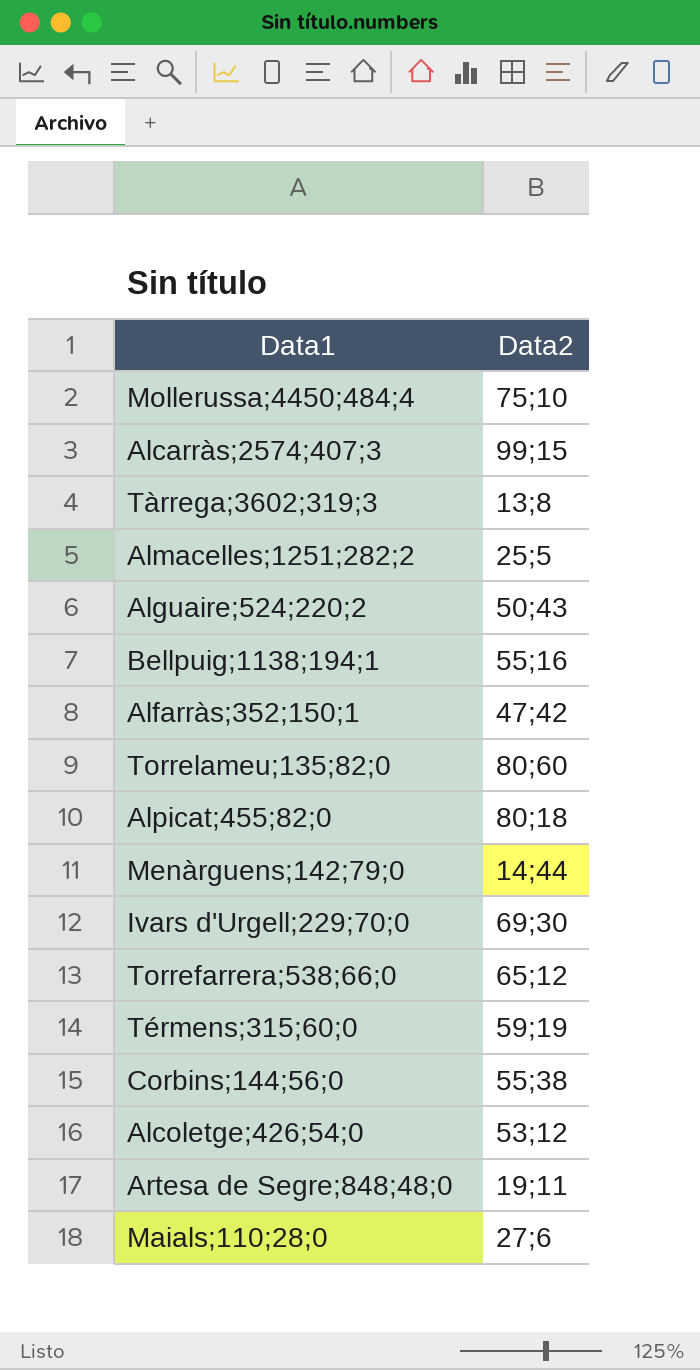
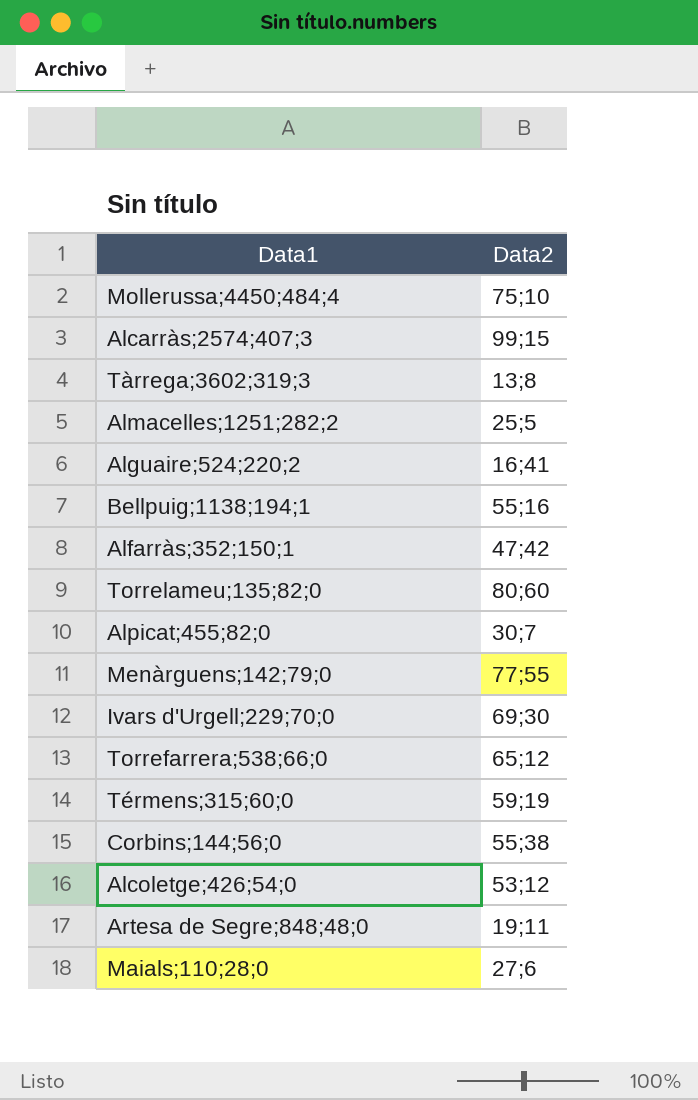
Alguaire;524;220;2 | Data2: 50;43 -> 16;41
Alpicat;455;82;0 | Data2: 80;18 -> 30;7
Menàrguens;142;79;0 | Data2: 14;44 -> 77;55

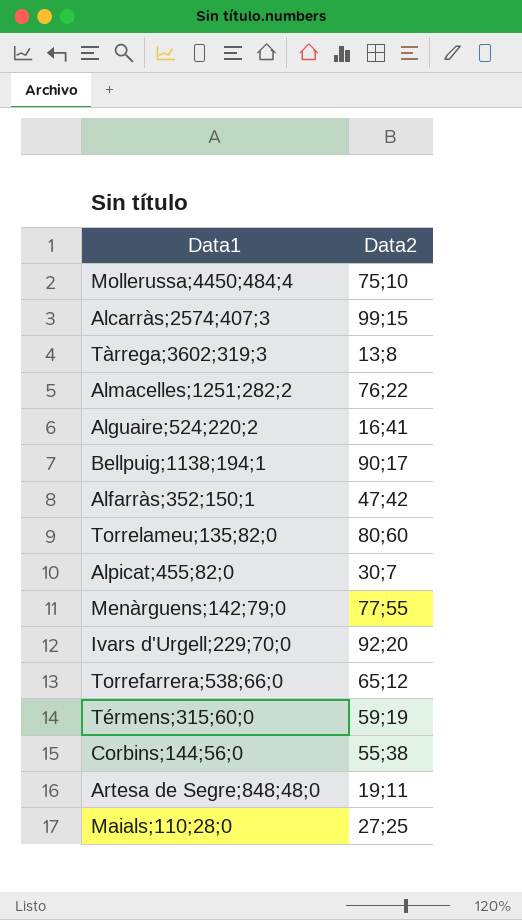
row Alcoletge;426;54;0: 53;12 -> none
Almacelles;1251;282;2 | Data2: 25;5 -> 76;22
Bellpuig;1138;194;1 | Data2: 55;16 -> 90;17
Ivars d'Urgell;229;70;0 | Data2: 69;30 -> 92;20
Maials;110;28;0 | Data2: 27;6 -> 27;25

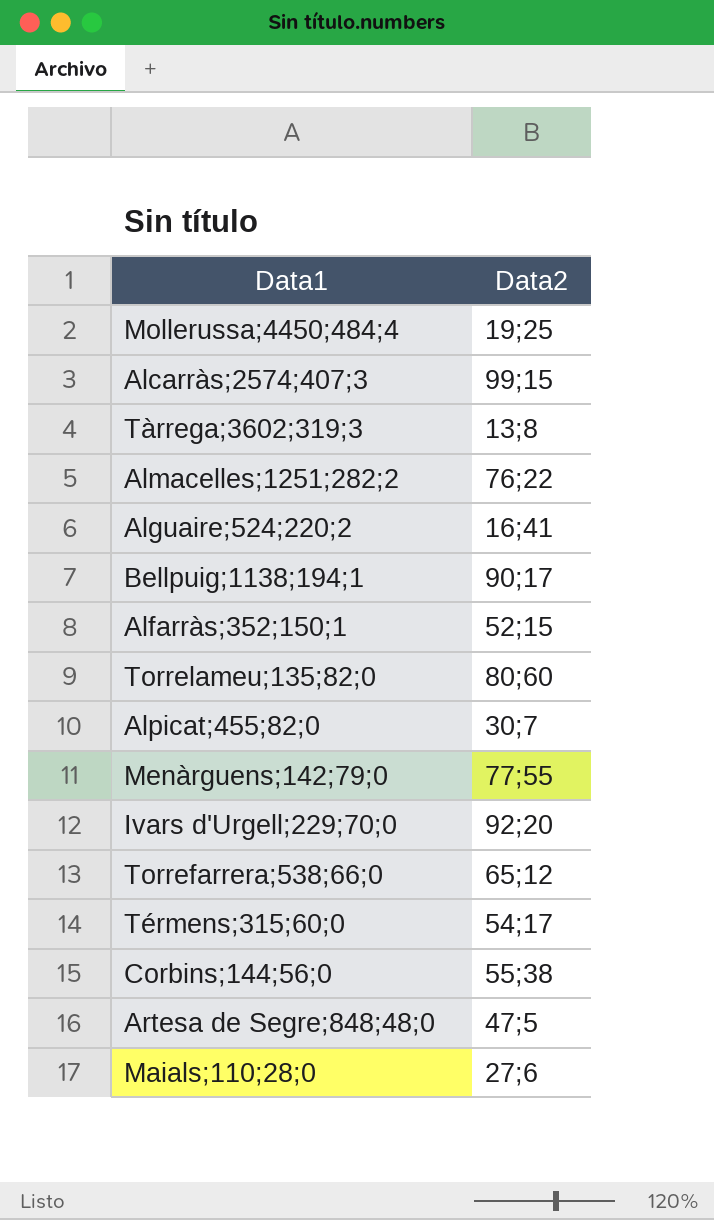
Mollerussa;4450;484;4 | Data2: 75;10 -> 19;25
Alfarràs;352;150;1 | Data2: 47;42 -> 52;15
Térmens;315;60;0 | Data2: 59;19 -> 54;17
Artesa de Segre;848;48;0 | Data2: 19;11 -> 47;5
Maials;110;28;0 | Data2: 27;25 -> 27;6

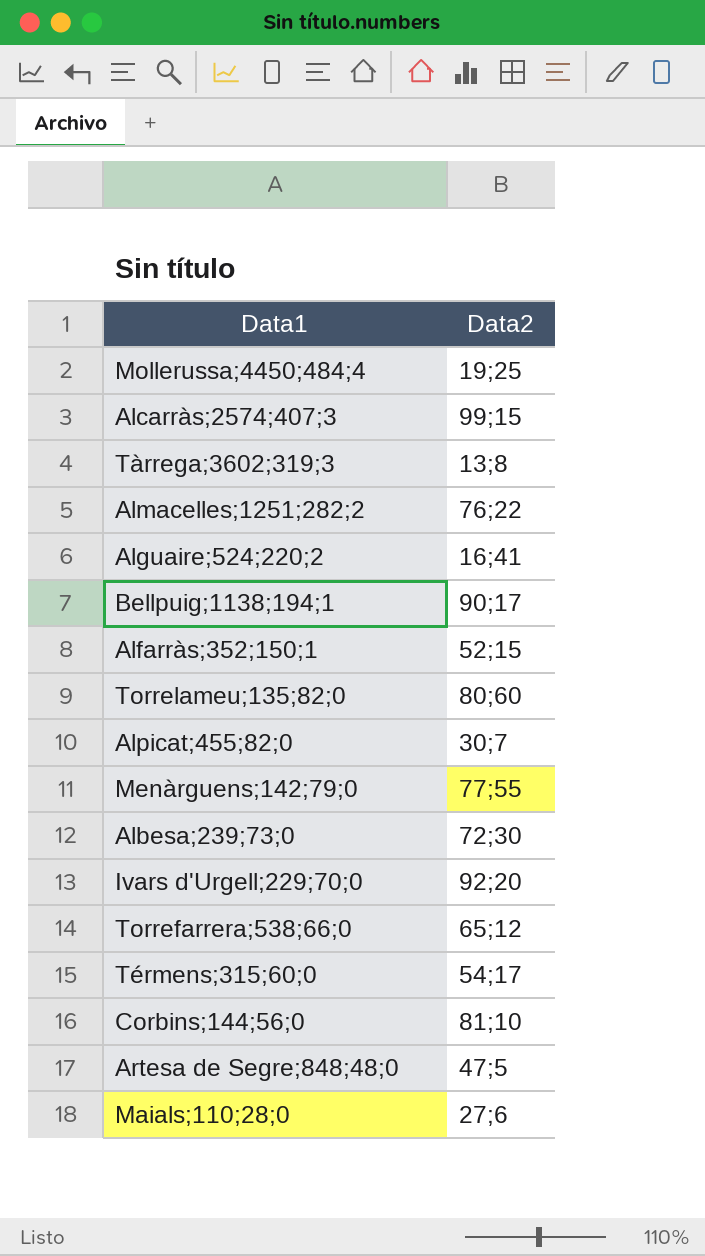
row Albesa;239;73;0: none -> 72;30
Corbins;144;56;0 | Data2: 55;38 -> 81;10

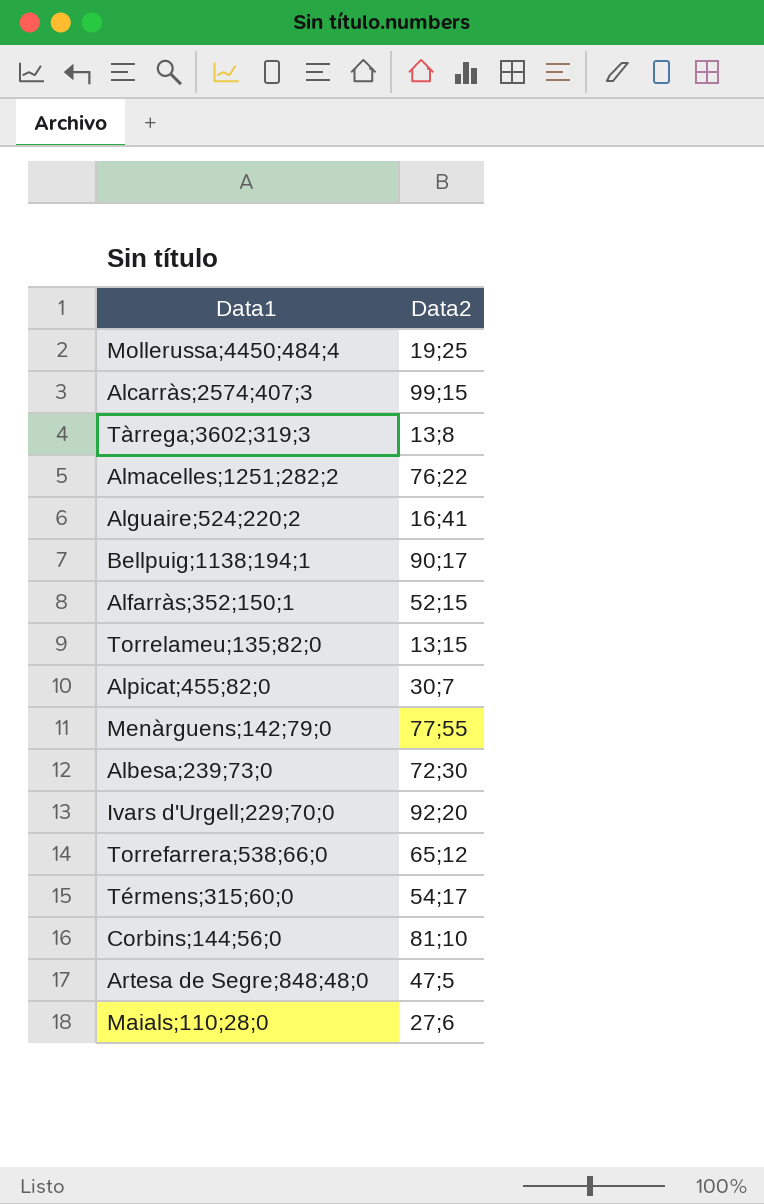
Torrelameu;135;82;0 | Data2: 80;60 -> 13;15

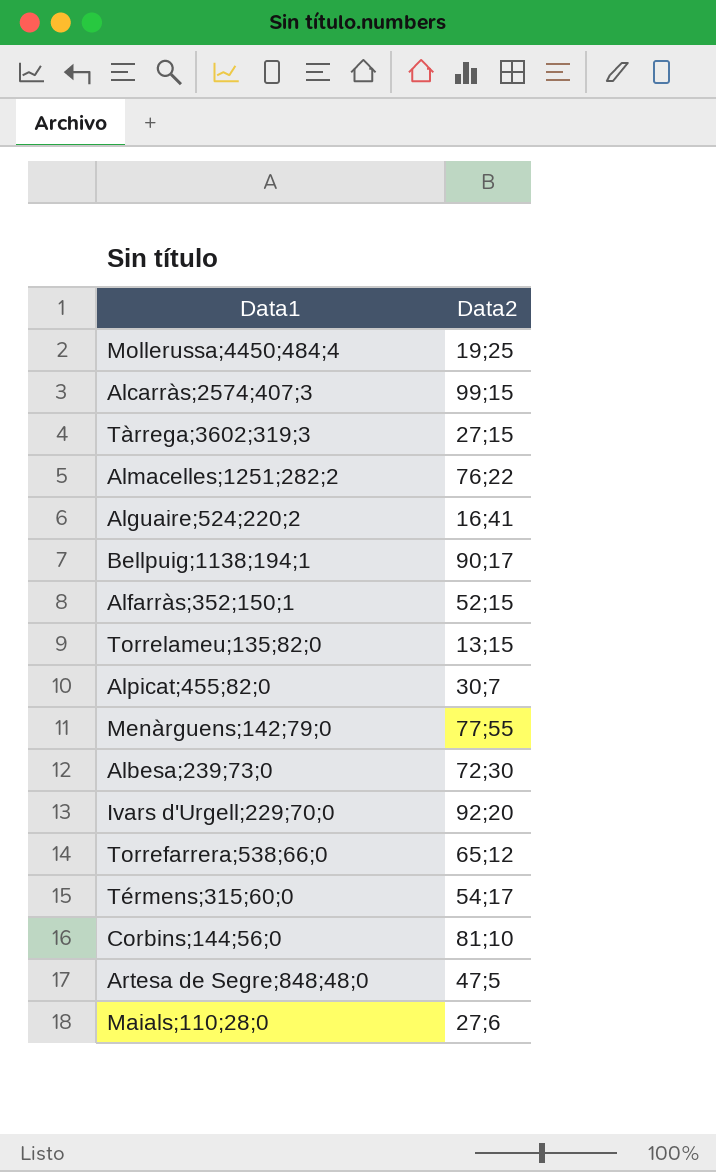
Tàrrega;3602;319;3 | Data2: 13;8 -> 27;15

